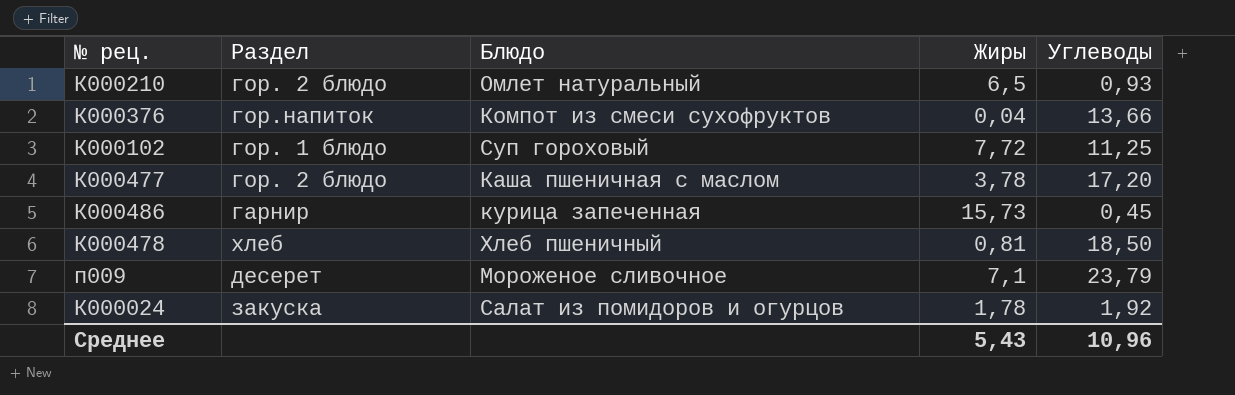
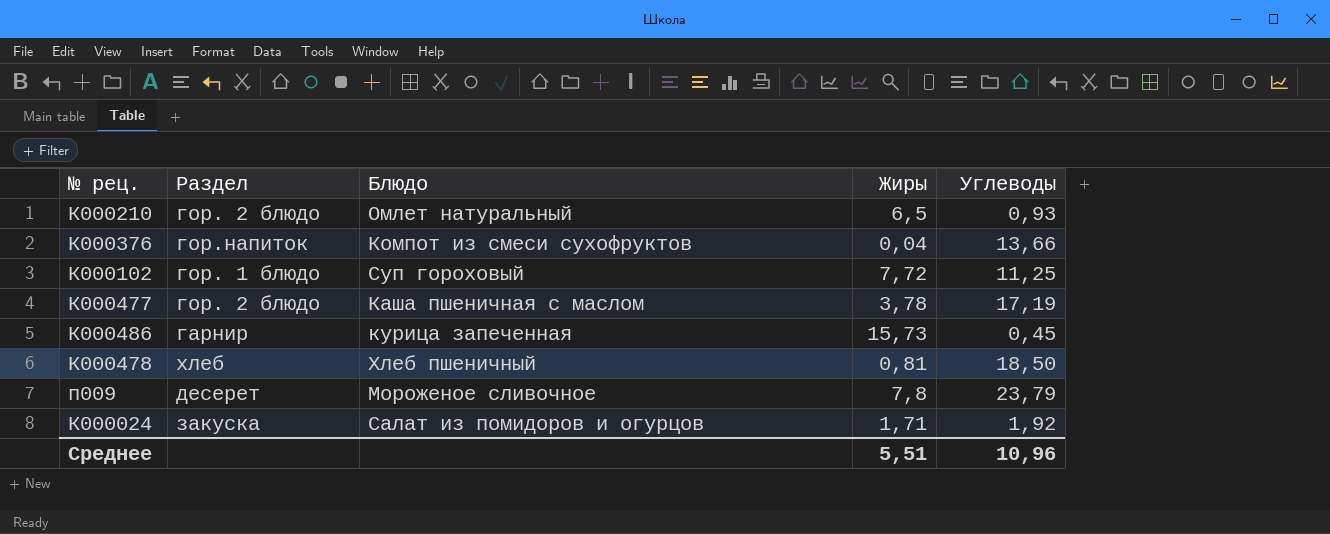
К000477 | Углеводы: 17,20 -> 17,19
п009 | Жиры: 7,1 -> 7,8
К000024 | Жиры: 1,78 -> 1,71
Среднее | Жиры: 5,43 -> 5,51

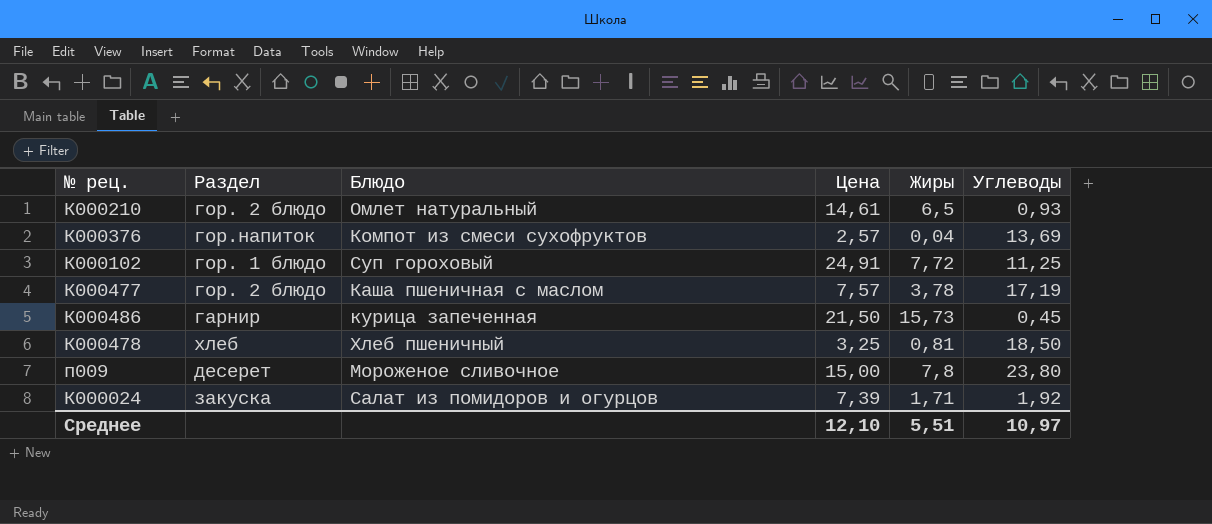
column Цена | position: none -> 4
К000376 | Углеводы: 13,66 -> 13,69
п009 | Углеводы: 23,79 -> 23,80
Среднее | Углеводы: 10,96 -> 10,97

